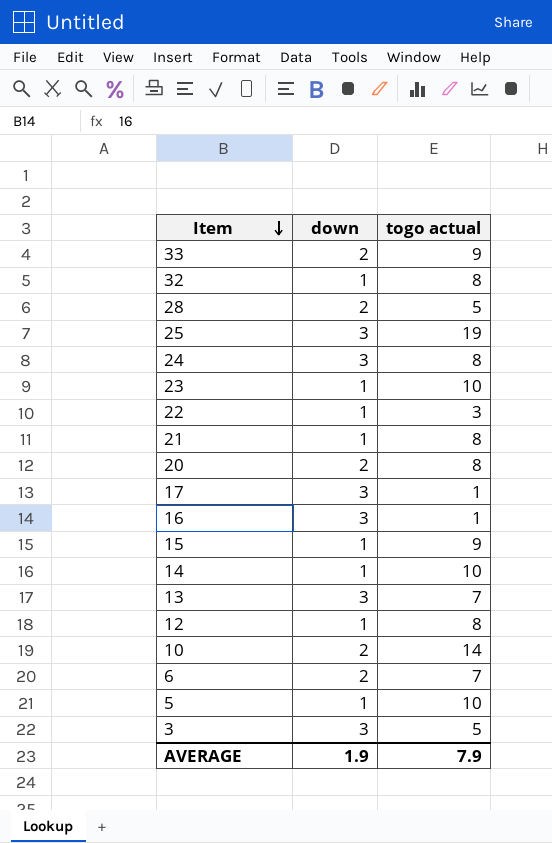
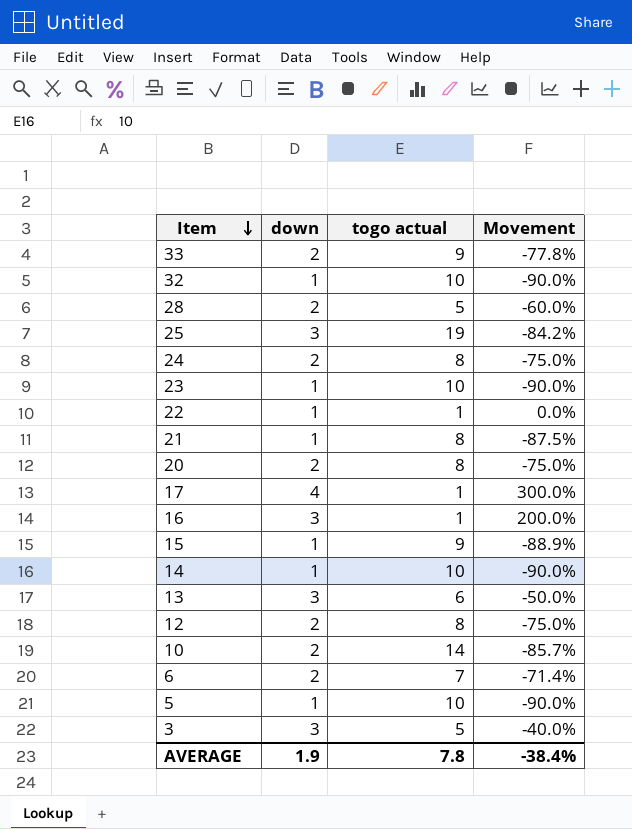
column Movement | formula: none -> ([down] - [togo actual]) / [togo actual]
32 | togo actual: 8 -> 10
24 | down: 3 -> 2
22 | togo actual: 3 -> 1
17 | down: 3 -> 4
13 | togo actual: 7 -> 6
12 | down: 1 -> 2
AVERAGE | togo actual: 7.9 -> 7.8

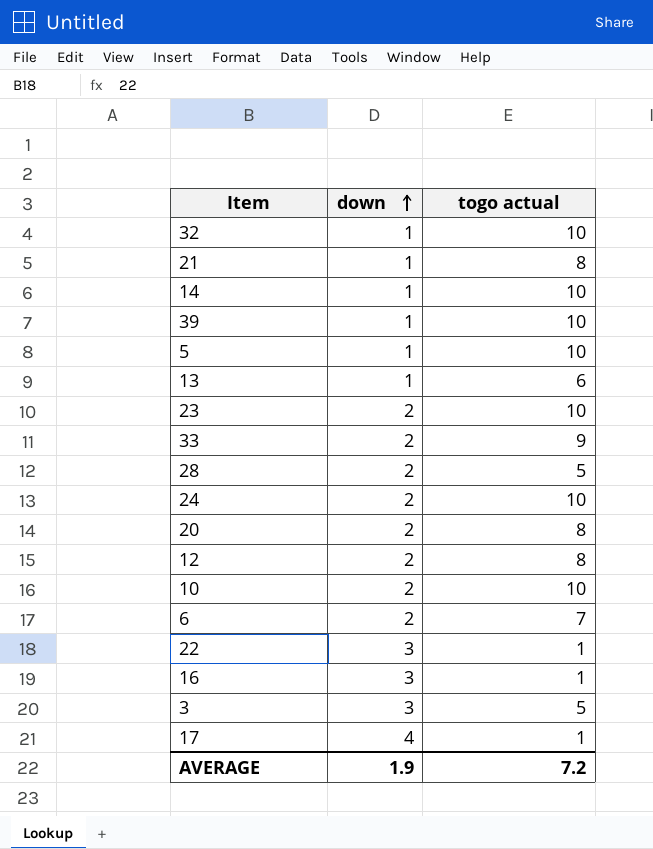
row order: Item descending -> down ascending
column Movement | formula: ([down] - [togo actual]) / [togo actual] -> none
row 25: 3 | 19 | -84.2% -> none
row 15: 1 | 9 | -88.9% -> none
row 39: none -> 1 | 10
13 | down: 3 -> 1
23 | down: 1 -> 2
24 | togo actual: 8 -> 10
10 | togo actual: 14 -> 10
22 | down: 1 -> 3
AVERAGE | togo actual: 7.8 -> 7.2

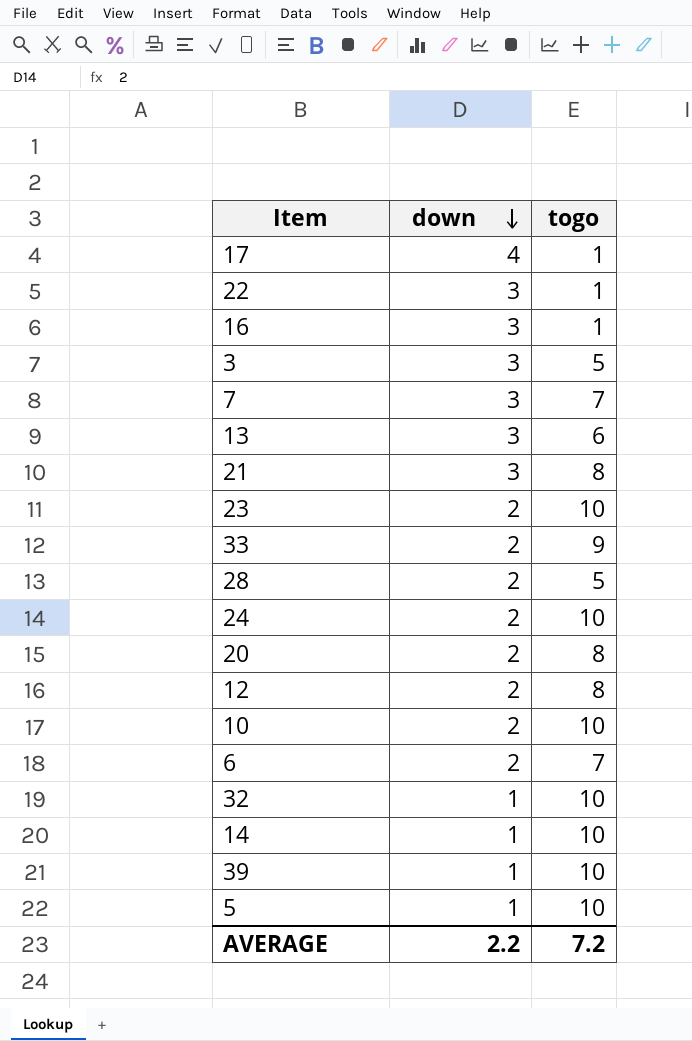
row order: down ascending -> down descending
column name: togo actual -> togo
row 7: none -> 3 | 7
13 | down: 1 -> 3
21 | down: 1 -> 3
AVERAGE | down: 1.9 -> 2.2

